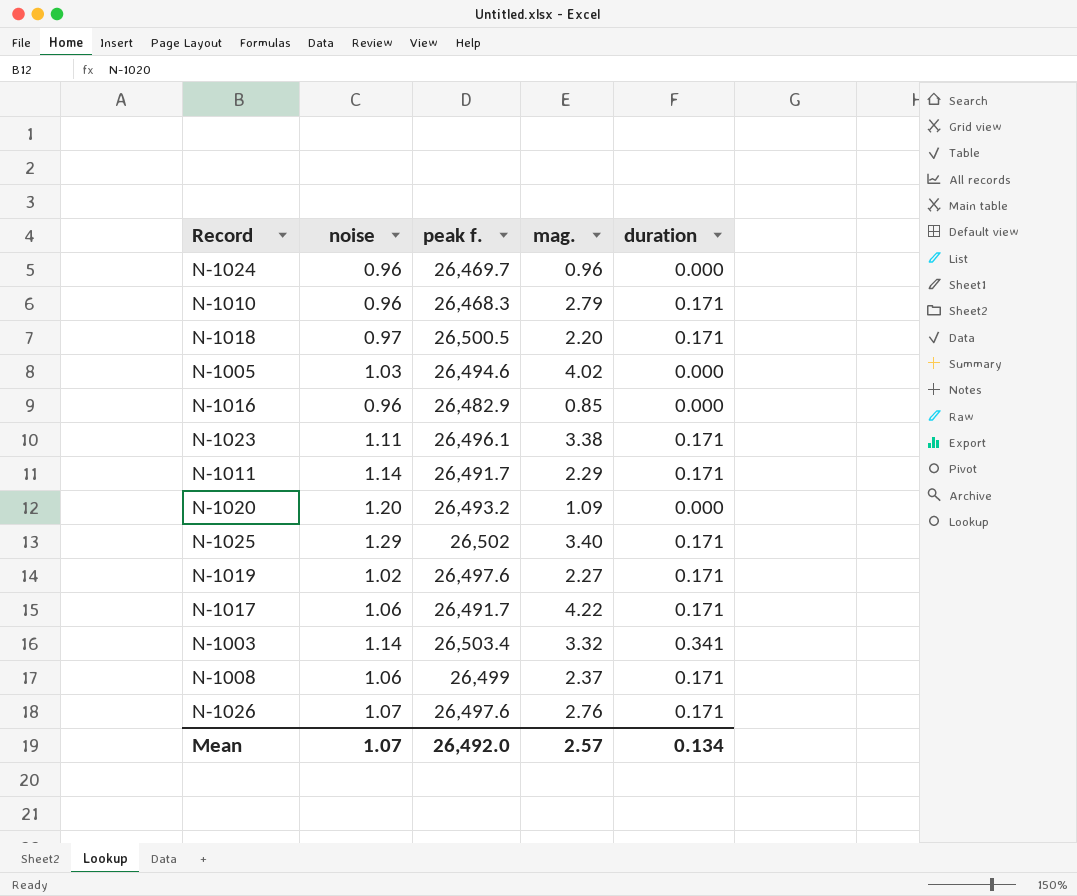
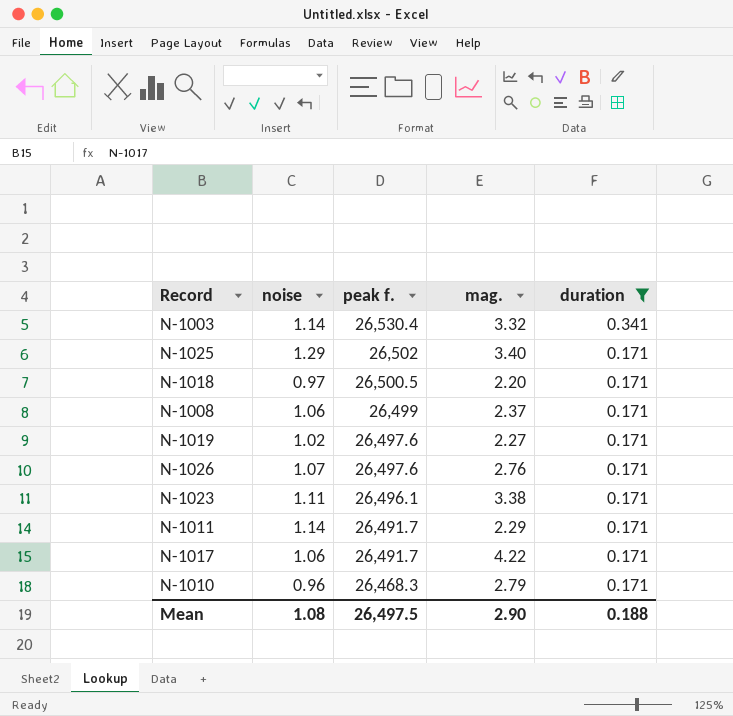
filter: none -> duration != 0.000
row order: none -> peak f. descending
N-1003 | peak f.: 26,503.4 -> 26,530.4
Mean | noise: 1.07 -> 1.08
Mean | peak f.: 26,492.0 -> 26,497.5
Mean | mag.: 2.57 -> 2.90
Mean | duration: 0.134 -> 0.188

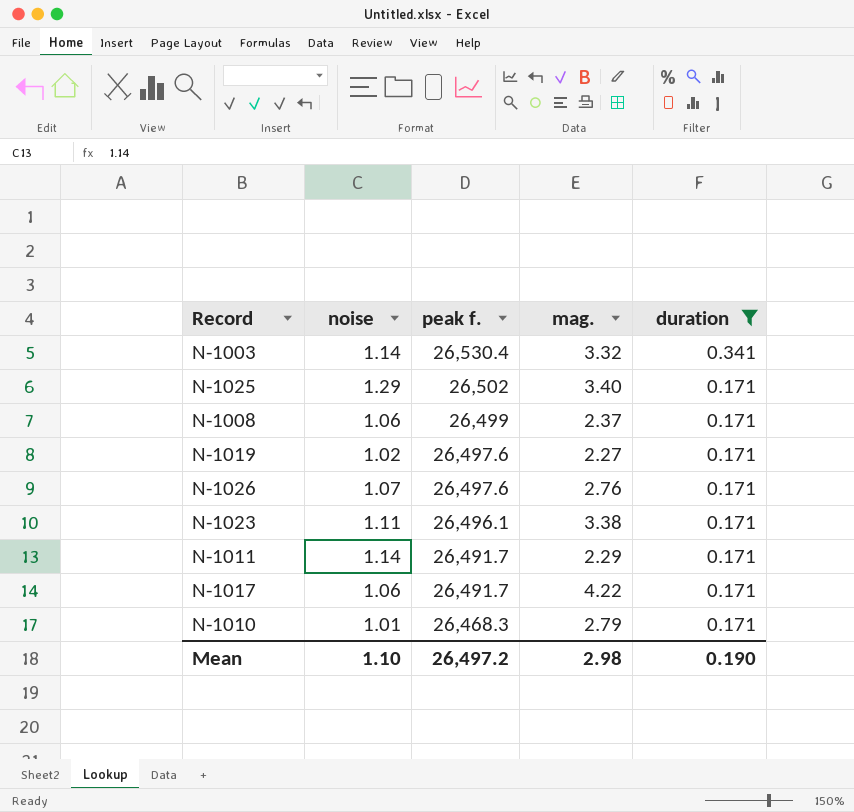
row N-1018: 0.97 | 26,500.5 | 2.20 | 0.171 -> none
N-1010 | noise: 0.96 -> 1.01
Mean | noise: 1.08 -> 1.10
Mean | peak f.: 26,497.5 -> 26,497.2
Mean | mag.: 2.90 -> 2.98
Mean | duration: 0.188 -> 0.190

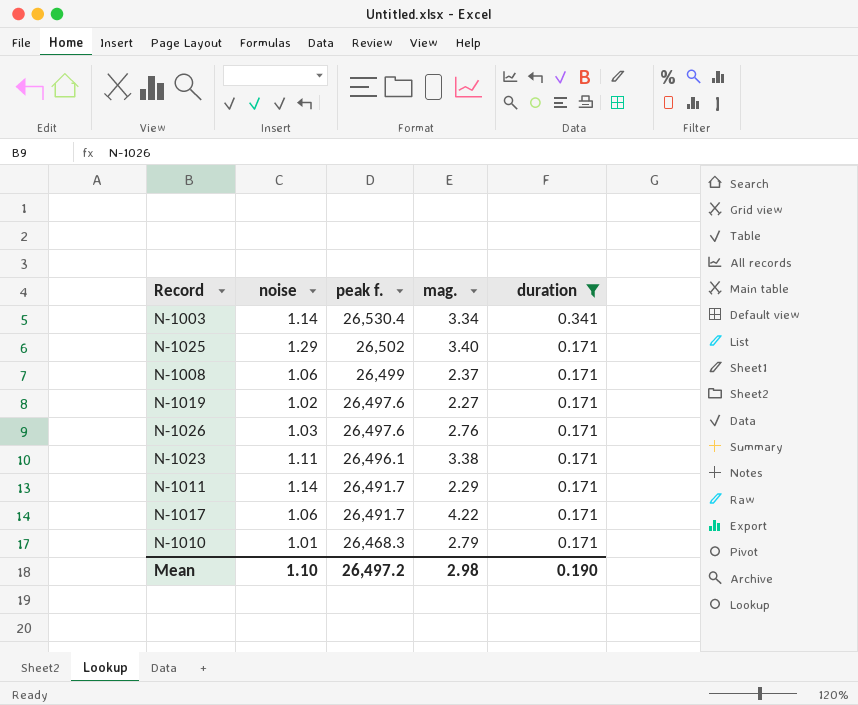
N-1003 | mag.: 3.32 -> 3.34
N-1026 | noise: 1.07 -> 1.03

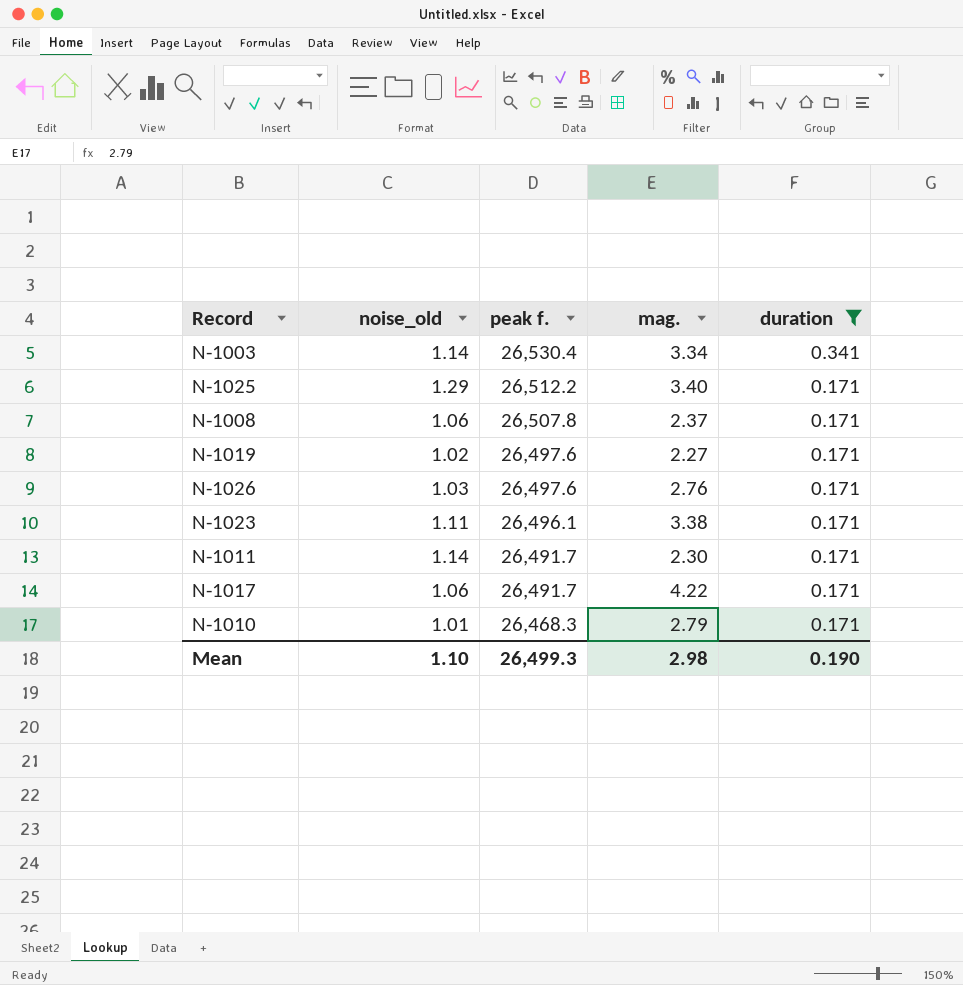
column name: noise -> noise_old
N-1025 | peak f.: 26,502 -> 26,512.2
N-1008 | peak f.: 26,499 -> 26,507.8
N-1011 | mag.: 2.29 -> 2.30
Mean | peak f.: 26,497.2 -> 26,499.3

